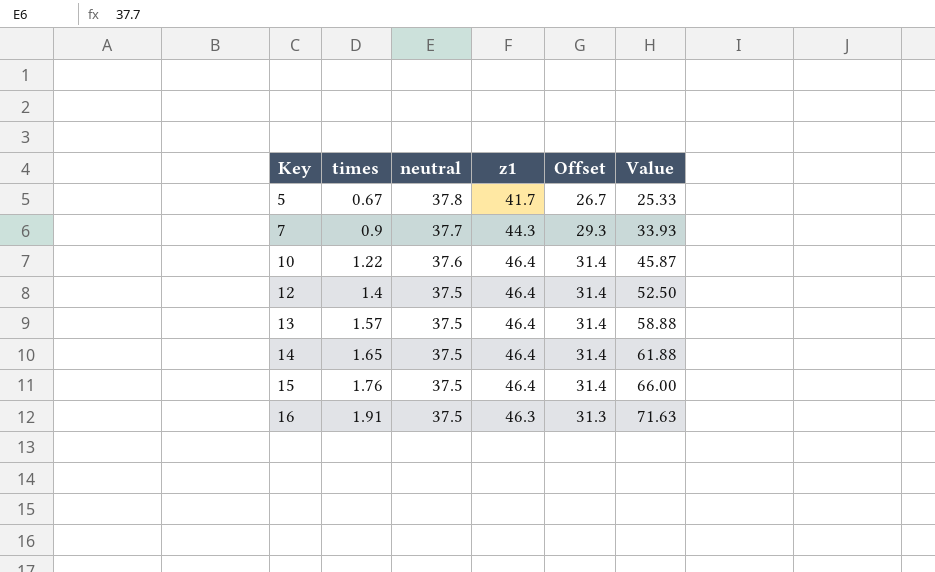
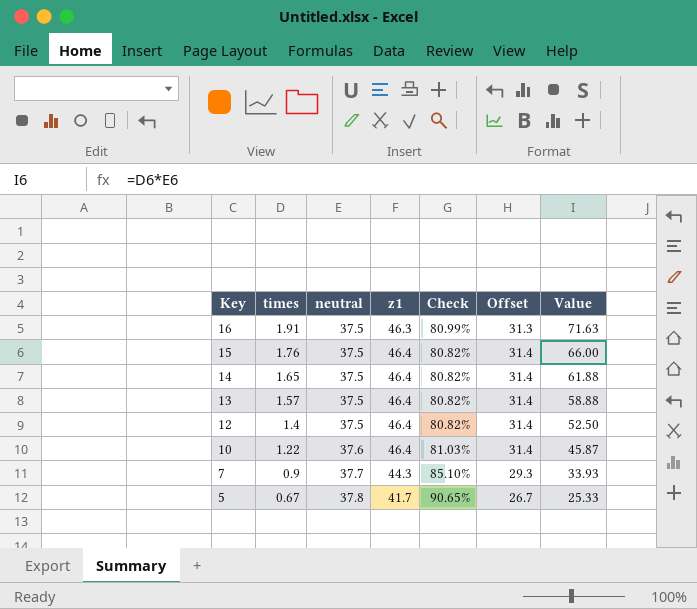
row order: Key ascending -> Key descending
column Check | formula: none -> [neutral] / [z1]

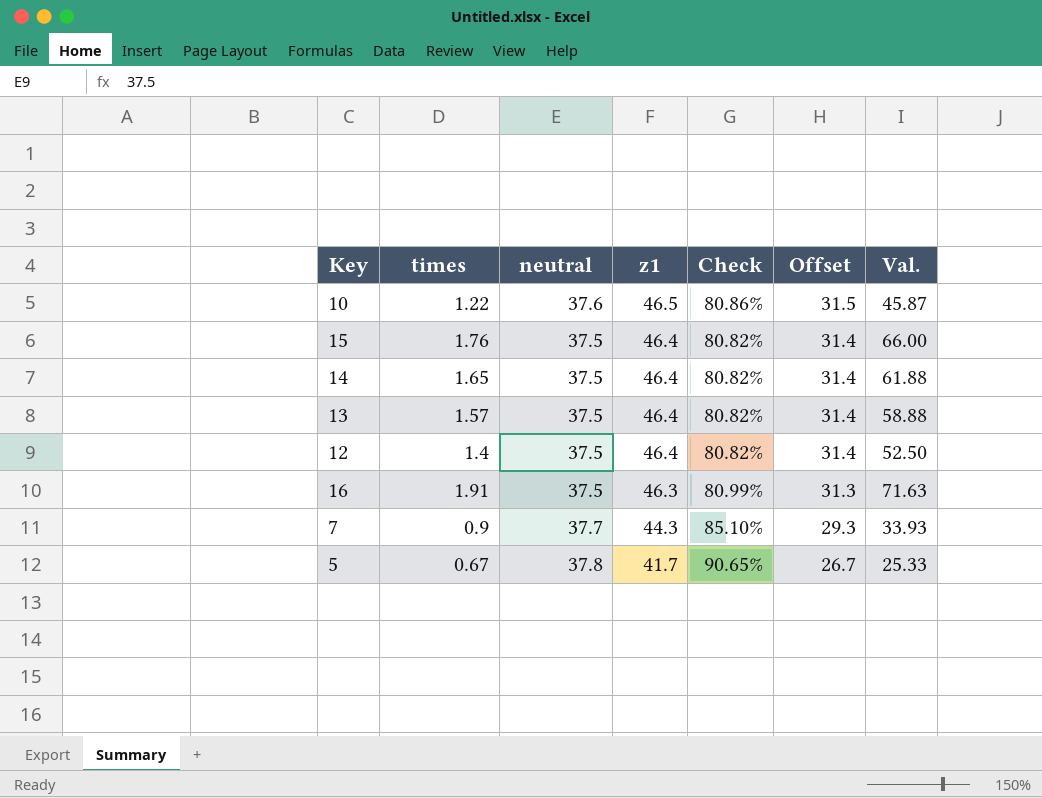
row order: Key descending -> z1 descending
column name: Value -> Val.
10 | z1: 46.4 -> 46.5
10 | Check: 81.03% -> 80.86%
10 | Offset: 31.4 -> 31.5

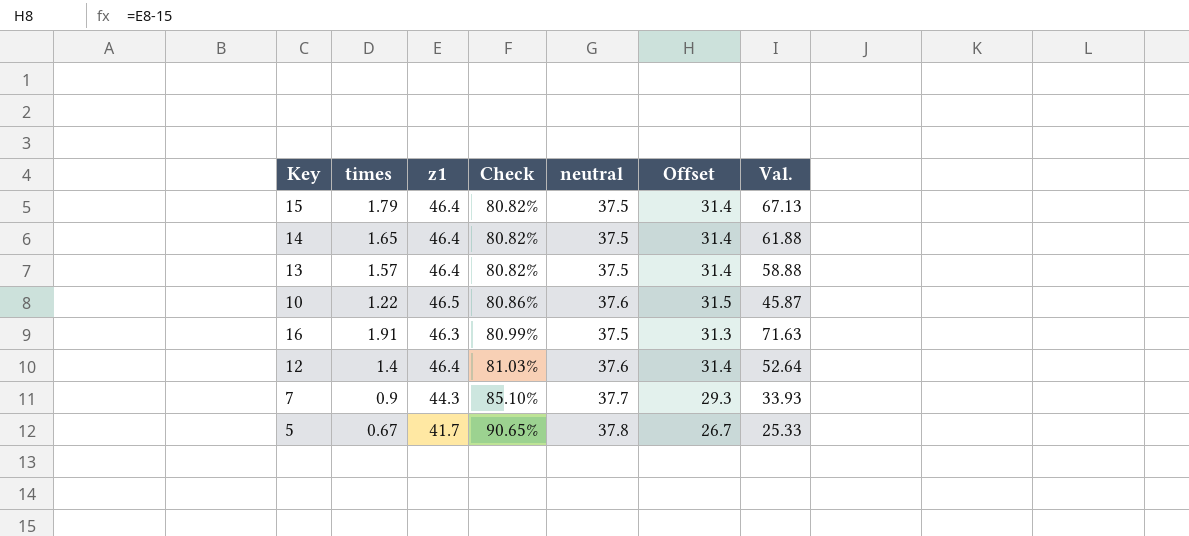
row order: z1 descending -> Check ascending
column neutral | position: 3 -> 5
15 | times: 1.76 -> 1.79
15 | Val.: 66.00 -> 67.13
12 | Check: 80.82% -> 81.03%
12 | neutral: 37.5 -> 37.6
12 | Val.: 52.50 -> 52.64

